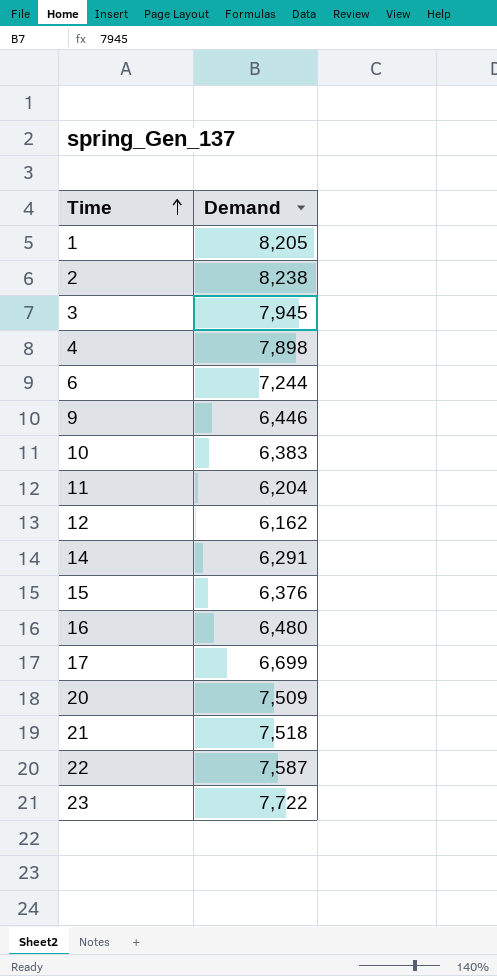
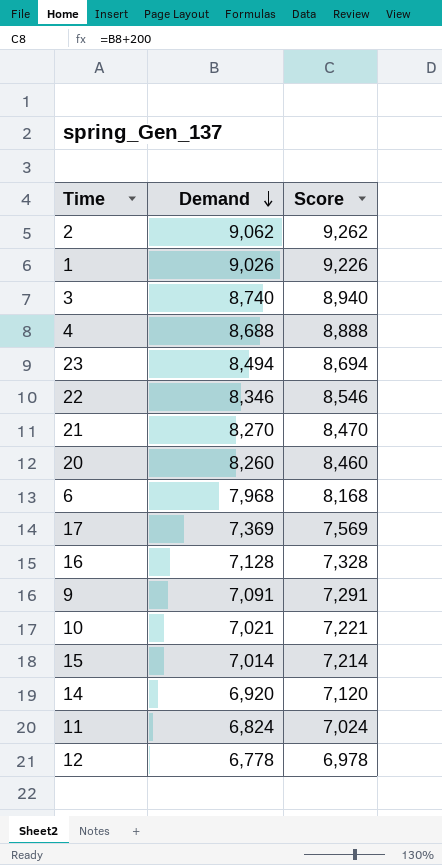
row order: Time ascending -> Demand descending
column Score | formula: none -> [Demand] + 200
2 | Demand: 8,238 -> 9,062
1 | Demand: 8,205 -> 9,026
3 | Demand: 7,945 -> 8,740
4 | Demand: 7,898 -> 8,688
23 | Demand: 7,722 -> 8,494
22 | Demand: 7,587 -> 8,346
21 | Demand: 7,518 -> 8,270
20 | Demand: 7,509 -> 8,260
6 | Demand: 7,244 -> 7,968
17 | Demand: 6,699 -> 7,369
16 | Demand: 6,480 -> 7,128
9 | Demand: 6,446 -> 7,091
10 | Demand: 6,383 -> 7,021
15 | Demand: 6,376 -> 7,014
14 | Demand: 6,291 -> 6,920
11 | Demand: 6,204 -> 6,824
12 | Demand: 6,162 -> 6,778

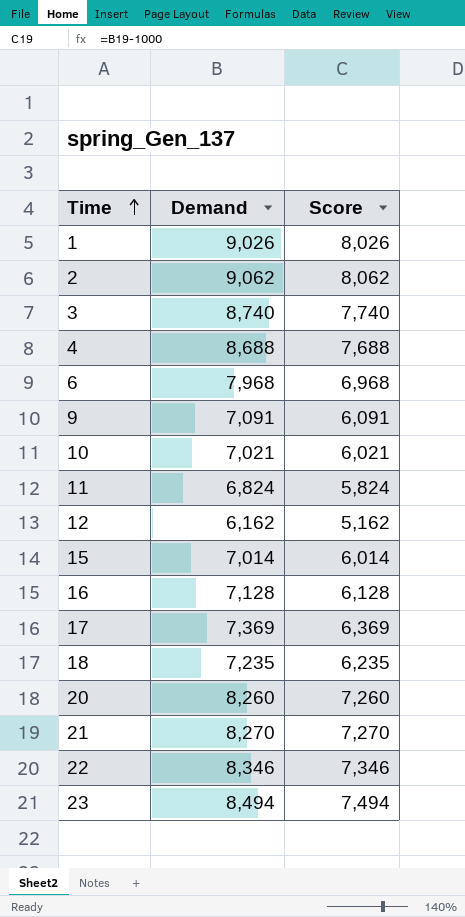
row order: Demand descending -> Time ascending
column Score | formula: [Demand] + 200 -> [Demand] - 1000
row 14: 6,920 | 7,120 -> none
12 | Demand: 6,778 -> 6,162
row 18: none -> 7,235 | 6,235

